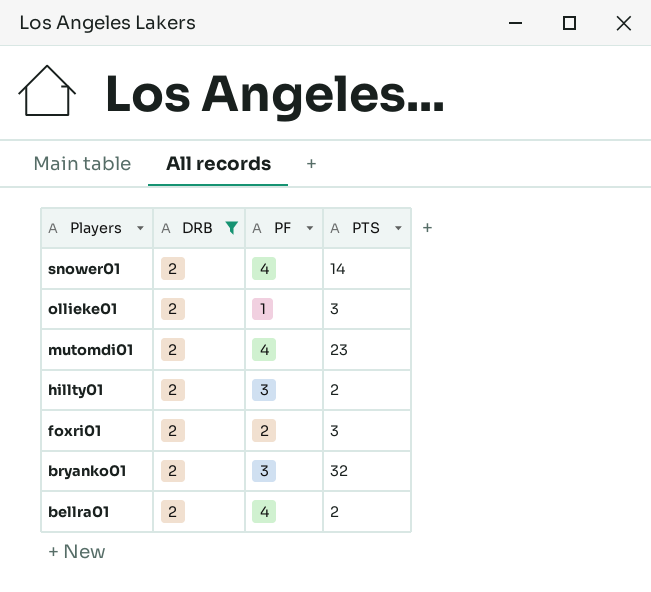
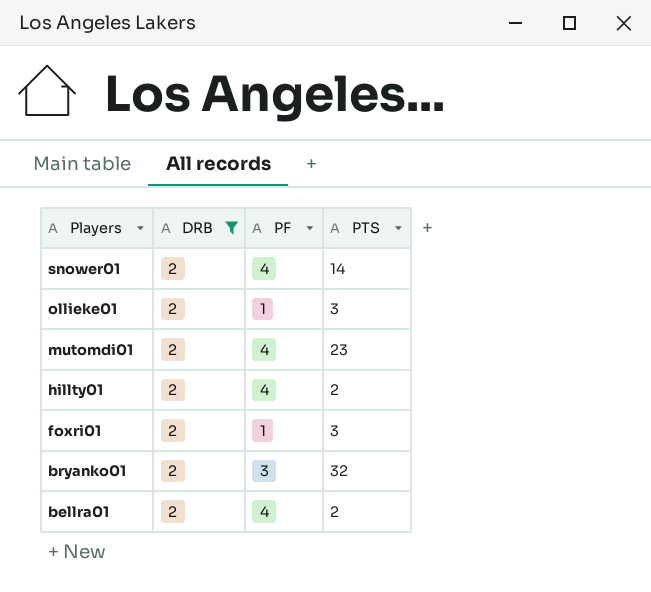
hillty01 | PF: 3 -> 4
foxri01 | PF: 2 -> 1

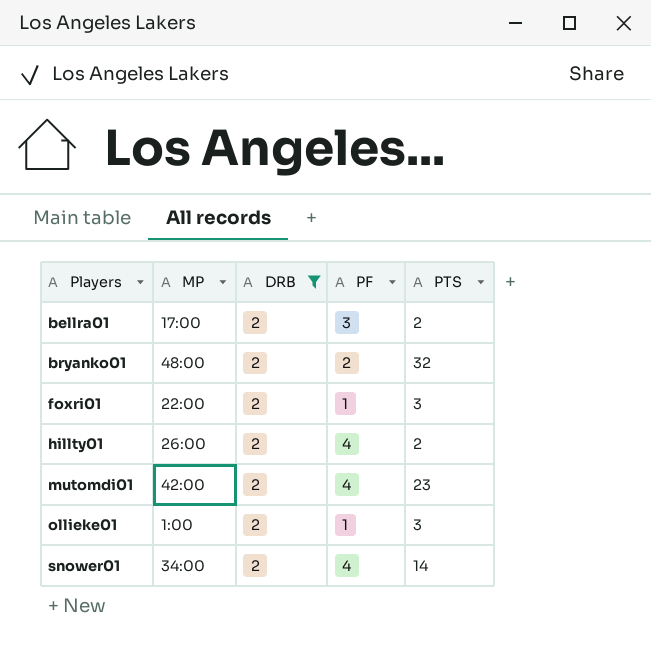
row order: Players descending -> Players ascending
column MP | position: none -> 2
bellra01 | PF: 4 -> 3
bryanko01 | PF: 3 -> 2

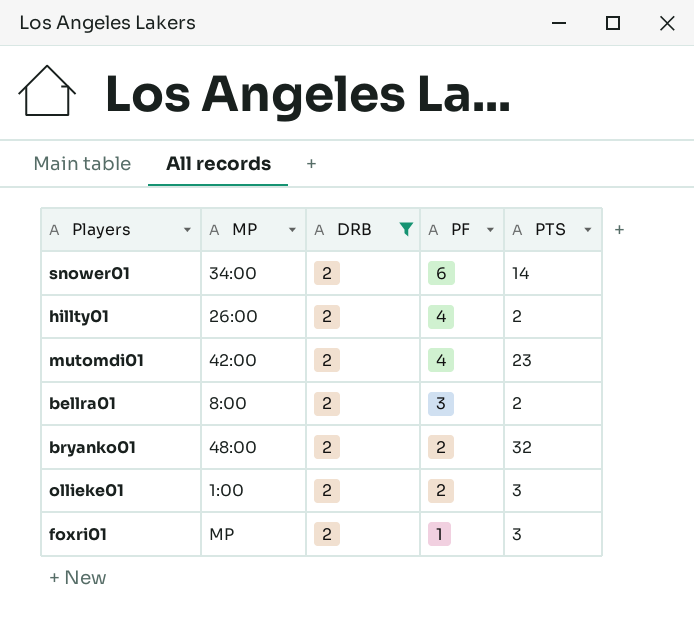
row order: Players ascending -> PF descending
snower01 | PF: 4 -> 6
bellra01 | MP: 17:00 -> 8:00
ollieke01 | PF: 1 -> 2
foxri01 | MP: 22:00 -> MP

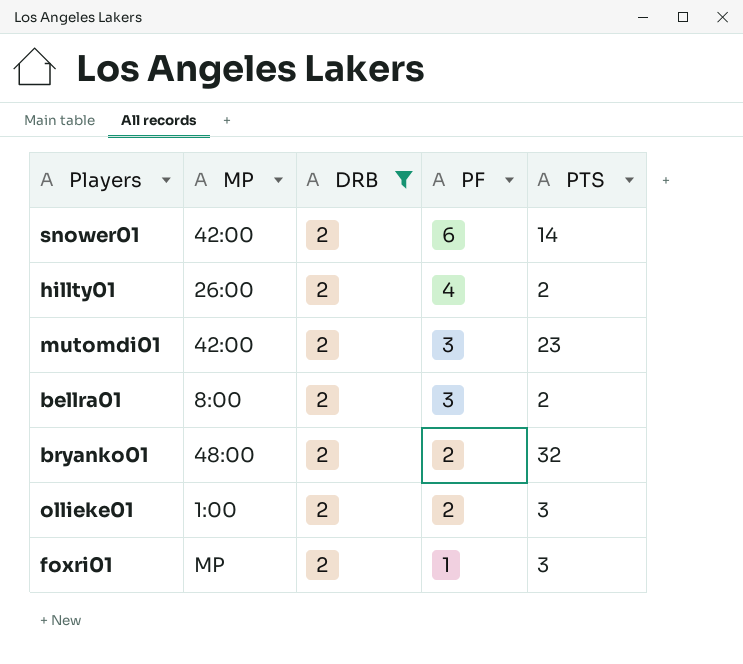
snower01 | MP: 34:00 -> 42:00
mutomdi01 | PF: 4 -> 3

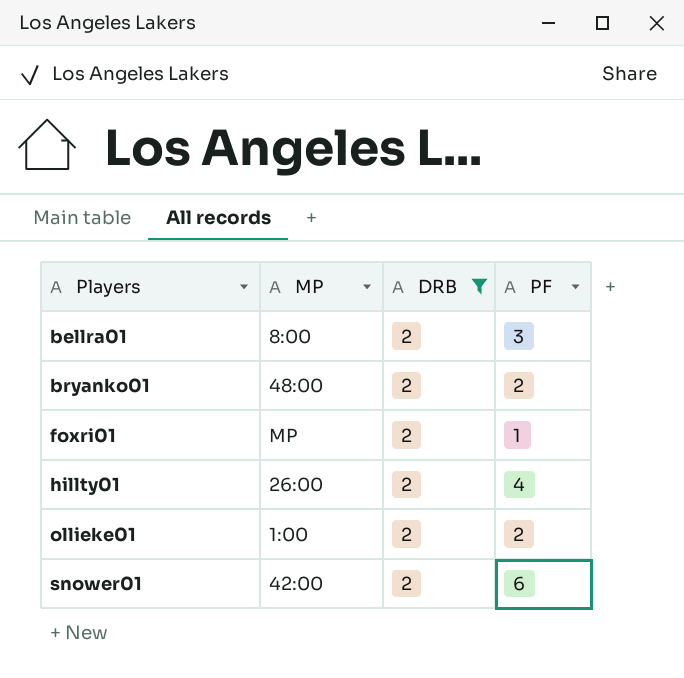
row order: PF descending -> Players ascending
column PTS | position: 5 -> none
row mutomdi01: 42:00 | 2 | 3 | 23 -> none

